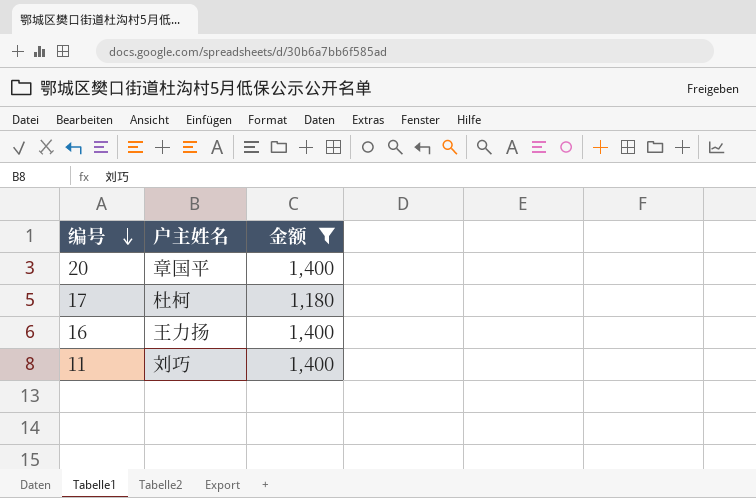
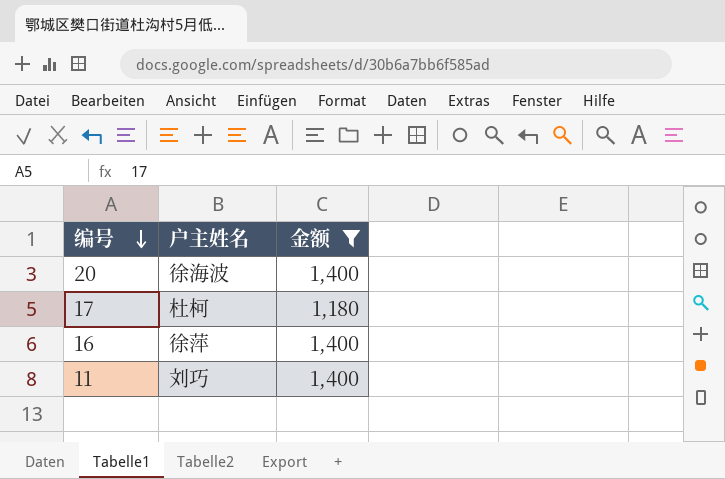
20 | 户主姓名: 章国平 -> 徐海波
16 | 户主姓名: 王力扬 -> 徐萍

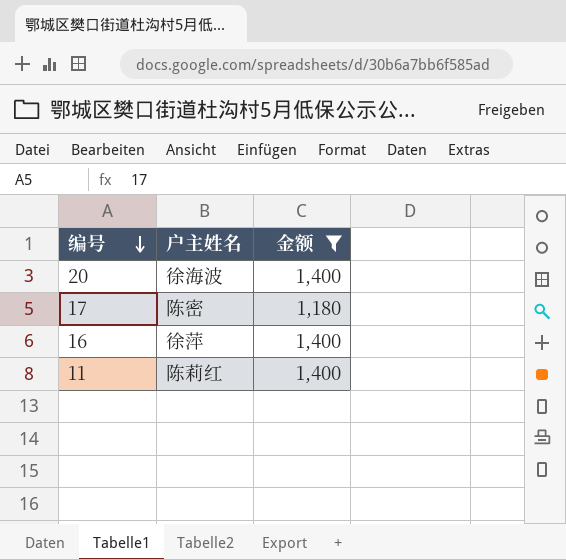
17 | 户主姓名: 杜柯 -> 陈密
11 | 户主姓名: 刘巧 -> 陈莉红

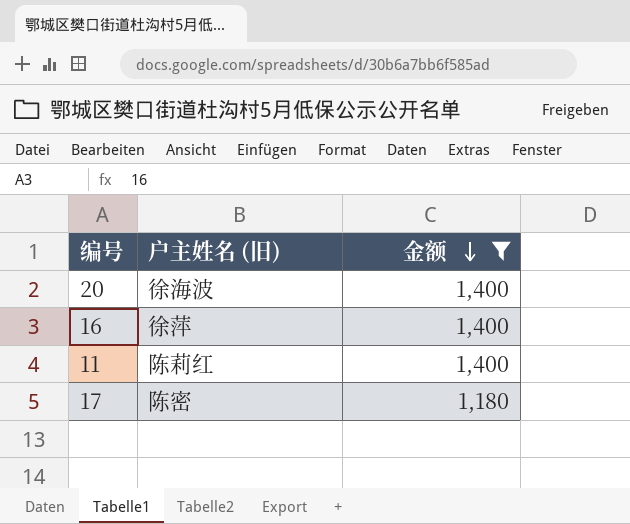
row order: 编号 descending -> 金额 descending
column name: 户主姓名 -> 户主姓名 (旧)

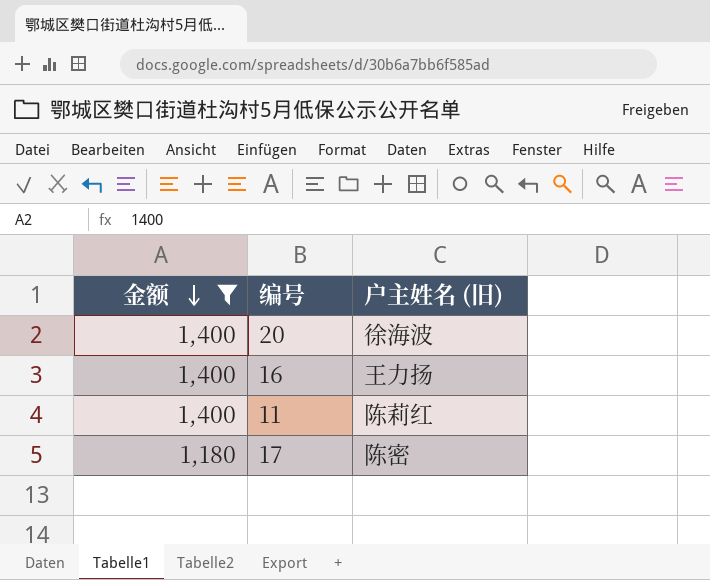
column 金额 | position: 3 -> 1
16 | 户主姓名 (旧): 徐萍 -> 王力扬

